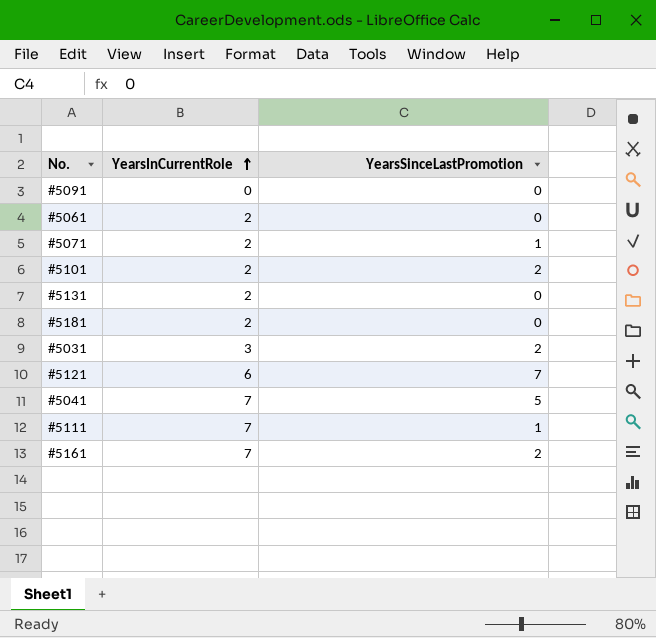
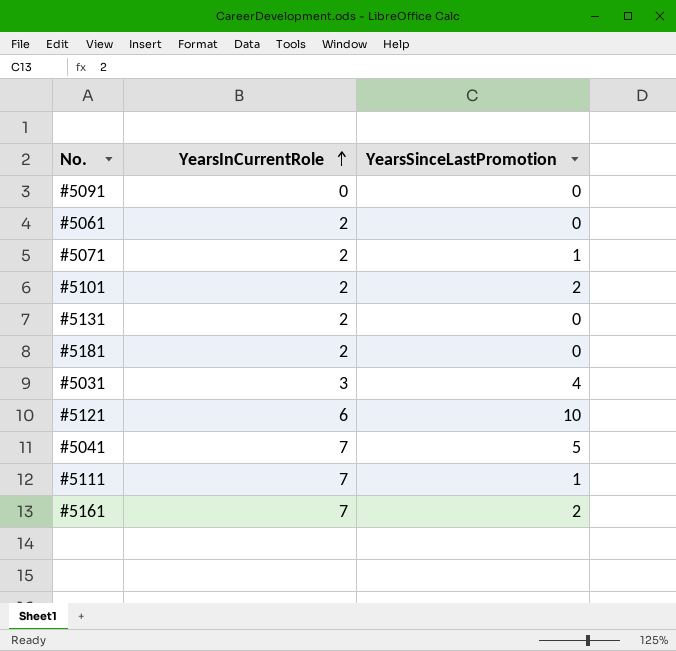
#5031 | YearsSinceLastPromotion: 2 -> 4
#5121 | YearsSinceLastPromotion: 7 -> 10

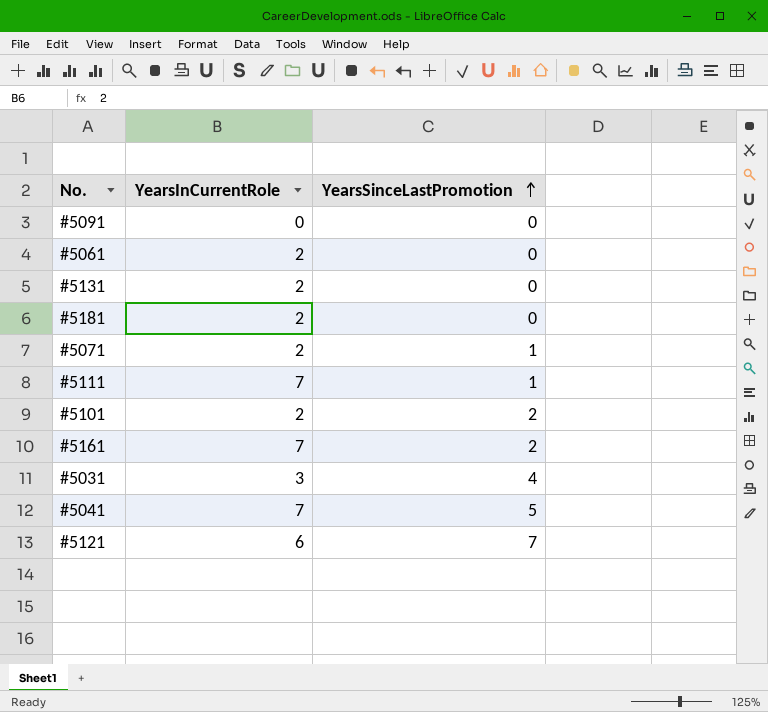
row order: YearsInCurrentRole ascending -> YearsSinceLastPromotion ascending
#5121 | YearsSinceLastPromotion: 10 -> 7

